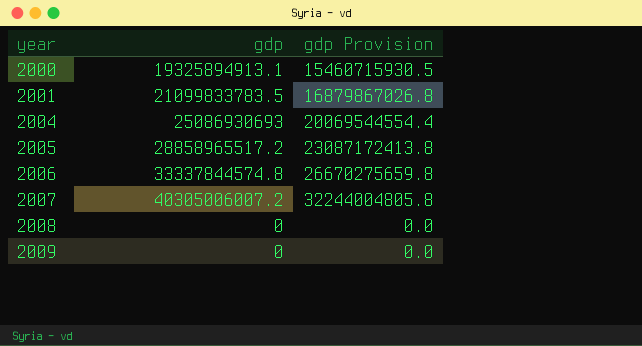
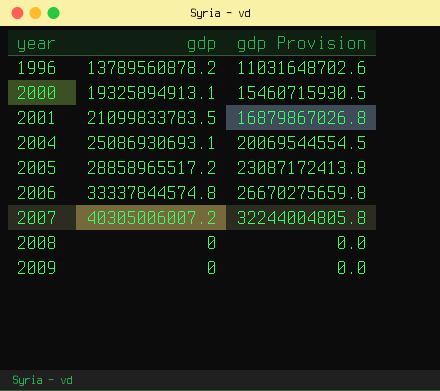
row 1996: none -> 13789560878.2 | 11031648702.6
2004 | gdp: 25086930693 -> 25086930693.1
2004 | gdp Provision: 20069544554.4 -> 20069544554.5

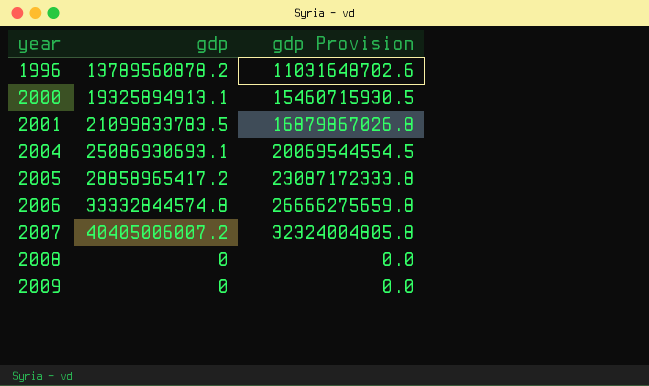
2005 | gdp: 28858965517.2 -> 28858965417.2
2005 | gdp Provision: 23087172413.8 -> 23087172333.8
2006 | gdp: 33337844574.8 -> 33332844574.8
2006 | gdp Provision: 26670275659.8 -> 26666275659.8
2007 | gdp: 40305006007.2 -> 40405006007.2
2007 | gdp Provision: 32244004805.8 -> 32324004805.8

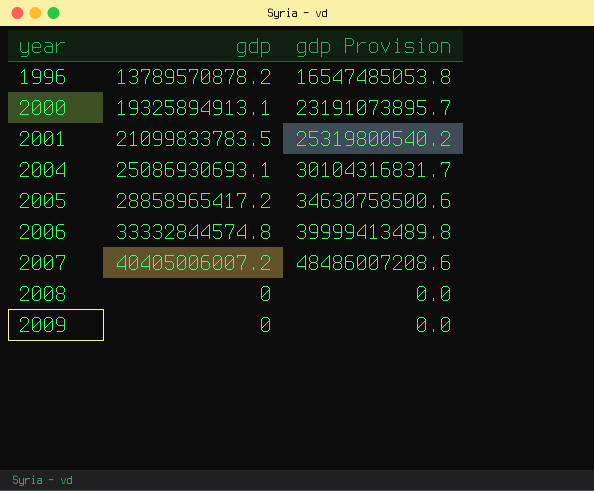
column gdp Provision | formula: [gdp] * 0.8 -> [gdp] * 1.2
1996 | gdp: 13789560878.2 -> 13789570878.2

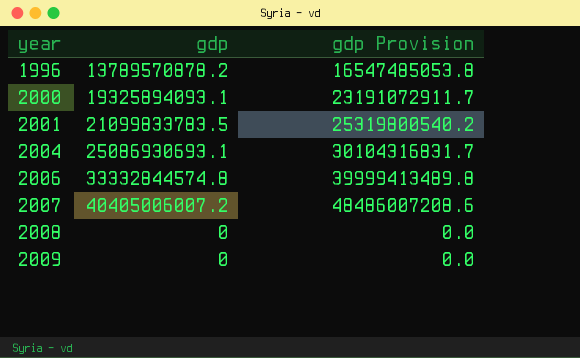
row 2005: 28858965417.2 | 34630758500.6 -> none
2000 | gdp: 19325894913.1 -> 19325894093.1
2000 | gdp Provision: 23191073895.7 -> 23191072911.7

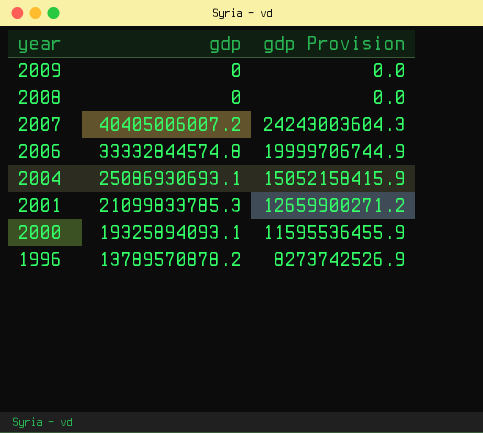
row order: year ascending -> year descending
column gdp Provision | formula: [gdp] * 1.2 -> [gdp] * 0.6
2001 | gdp: 21099833783.5 -> 21099833785.3

